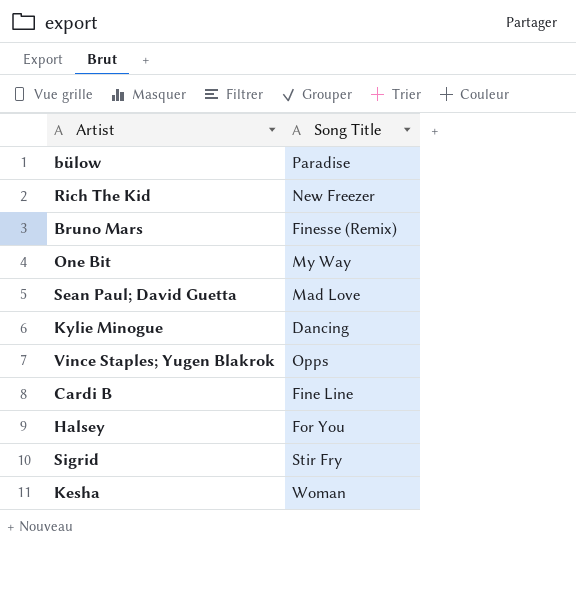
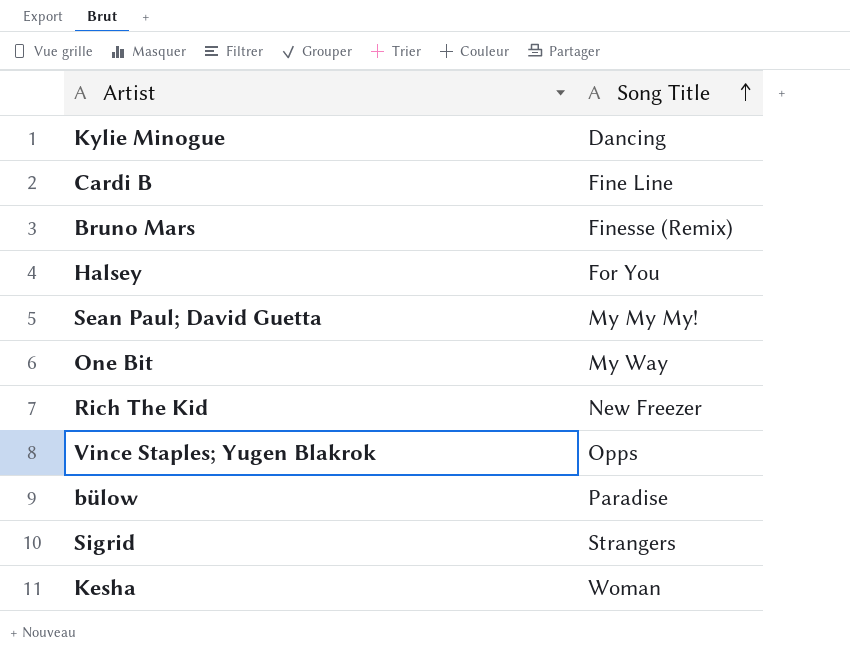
row order: none -> Song Title ascending
Sean Paul; David Guetta | Song Title: Mad Love -> My My My!
Sigrid | Song Title: Stir Fry -> Strangers

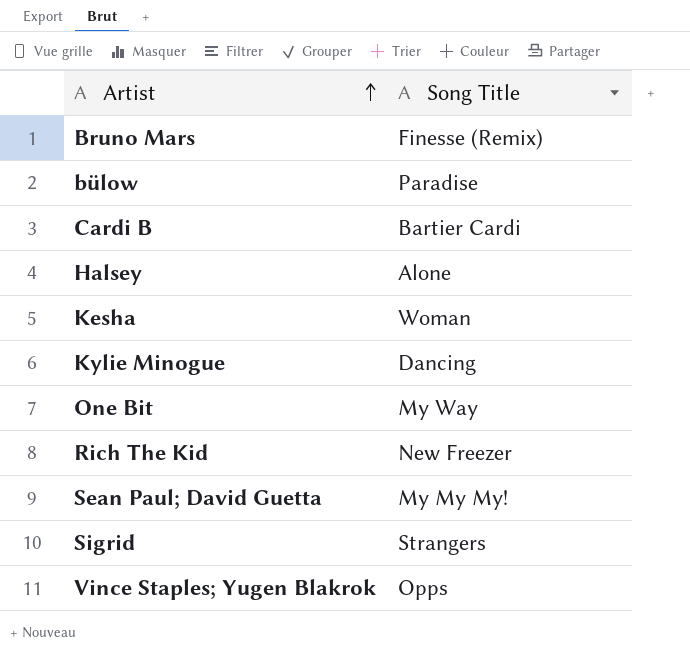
row order: Song Title ascending -> Artist ascending
Cardi B | Song Title: Fine Line -> Bartier Cardi
Halsey | Song Title: For You -> Alone

